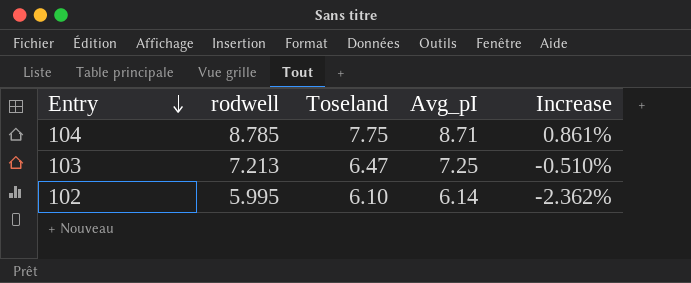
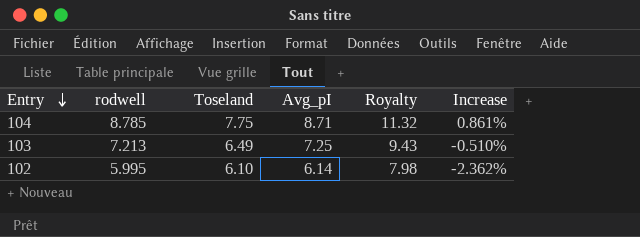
column Royalty | formula: none -> [Avg_pI] * 1.3
103 | Toseland: 6.47 -> 6.49

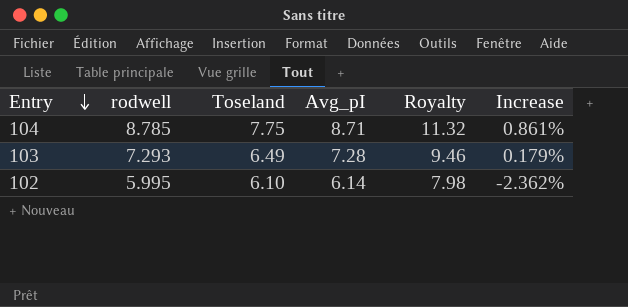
103 | rodwell: 7.213 -> 7.293
103 | Avg_pI: 7.25 -> 7.28
103 | Royalty: 9.43 -> 9.46
103 | Increase: -0.510% -> 0.179%

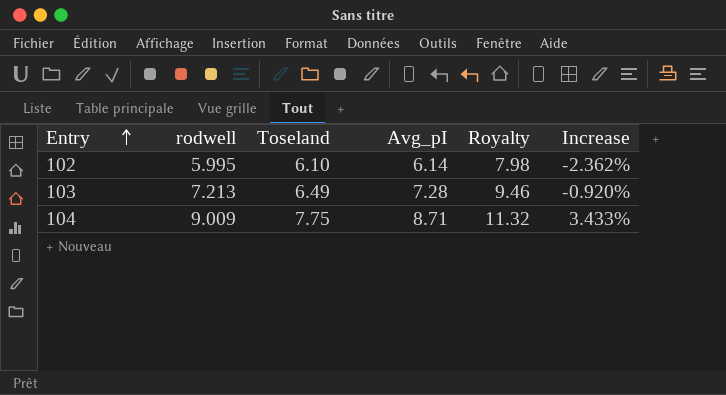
row order: Entry descending -> Entry ascending
103 | rodwell: 7.293 -> 7.213
103 | Increase: 0.179% -> -0.920%
104 | rodwell: 8.785 -> 9.009
104 | Increase: 0.861% -> 3.433%

